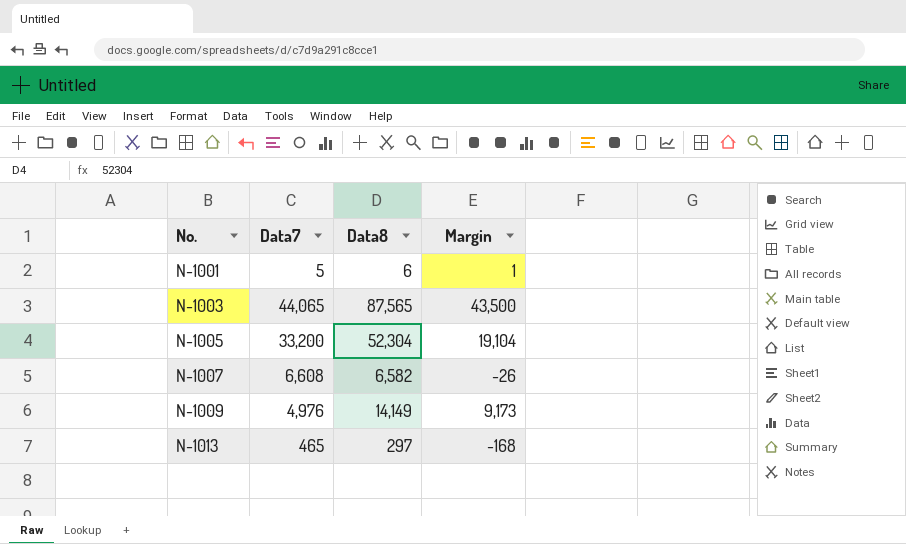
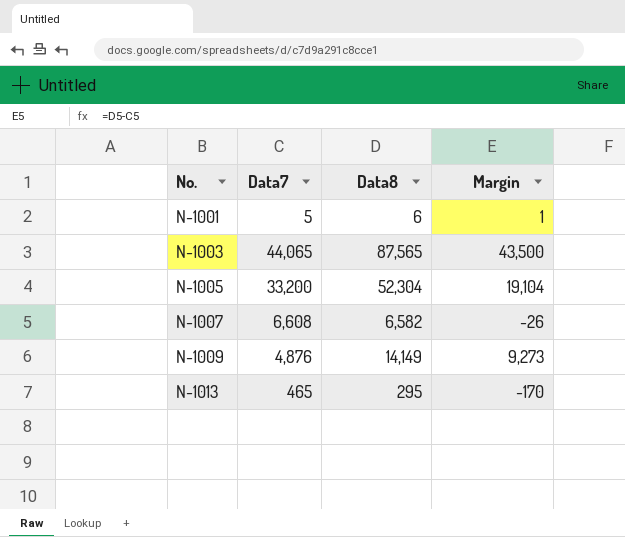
N-1009 | Data7: 4,976 -> 4,876
N-1009 | Margin: 9,173 -> 9,273
N-1013 | Data8: 297 -> 295
N-1013 | Margin: -168 -> -170

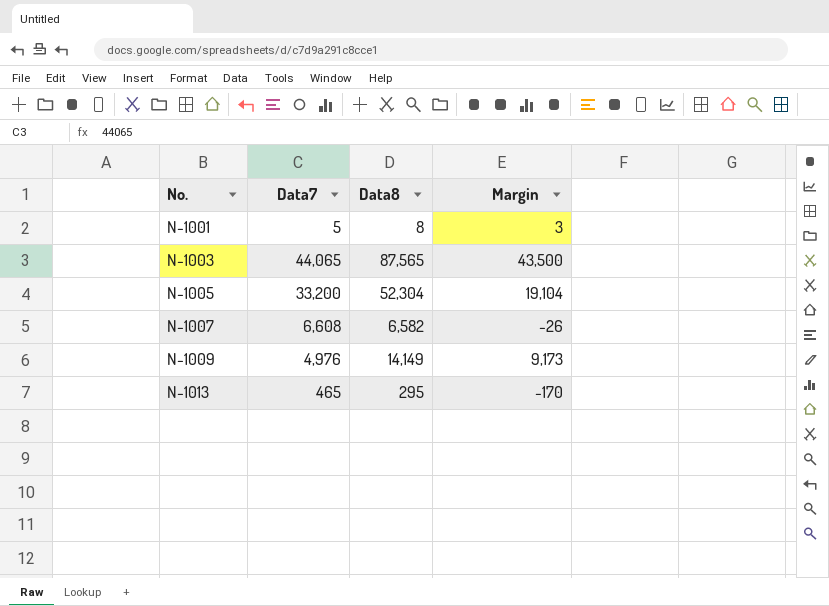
N-1001 | Data8: 6 -> 8
N-1001 | Margin: 1 -> 3
N-1009 | Data7: 4,876 -> 4,976
N-1009 | Margin: 9,273 -> 9,173

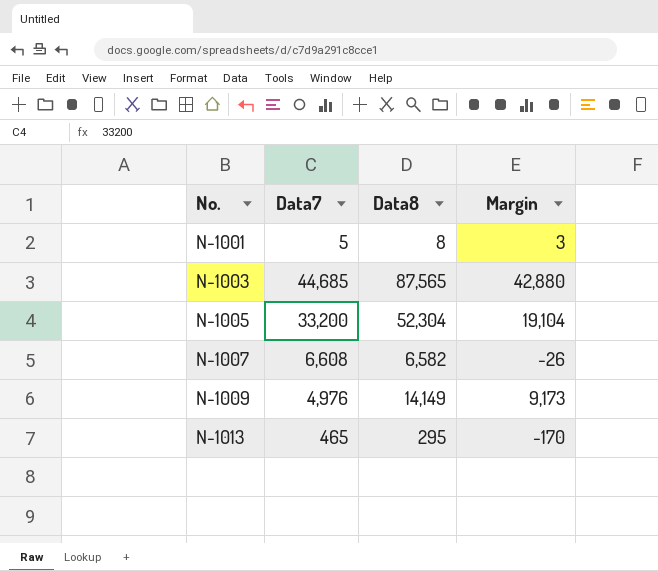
N-1003 | Data7: 44,065 -> 44,685
N-1003 | Margin: 43,500 -> 42,880

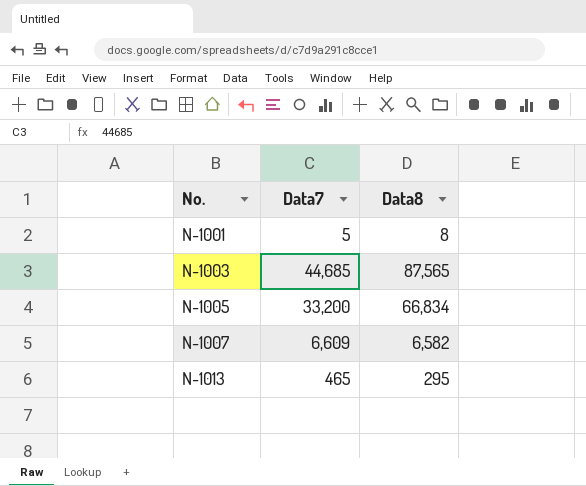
column Margin | formula: [Data8] - [Data7] -> none
row N-1009: 4,976 | 14,149 | 9,173 -> none
N-1005 | Data8: 52,304 -> 66,834
N-1007 | Data7: 6,608 -> 6,609

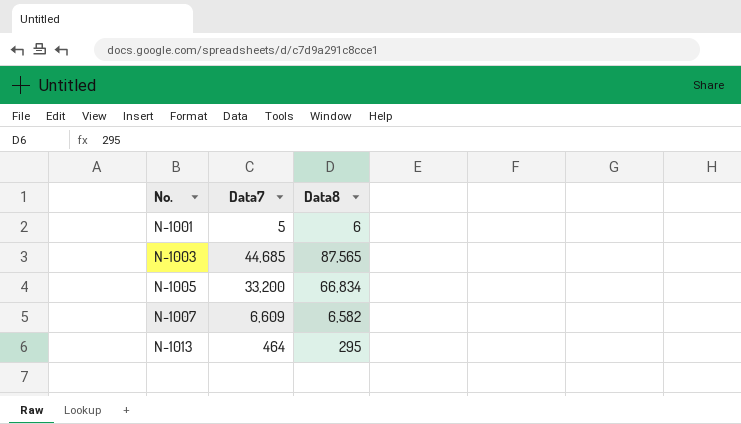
N-1001 | Data8: 8 -> 6
N-1013 | Data7: 465 -> 464

